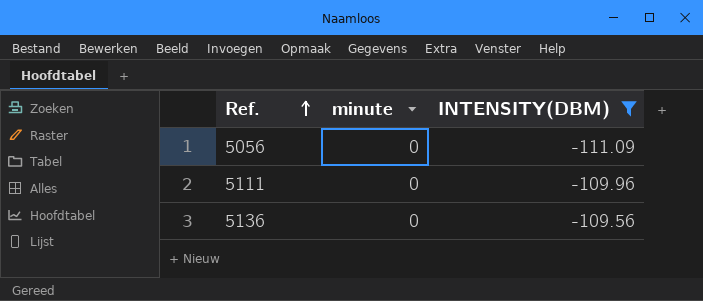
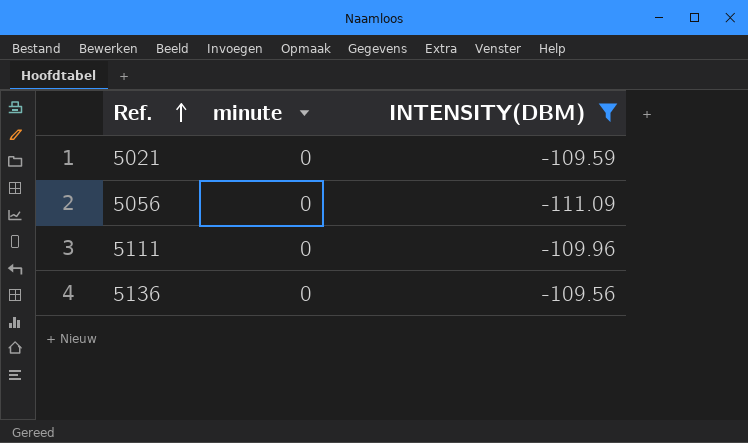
row 5021: none -> 0 | -109.59

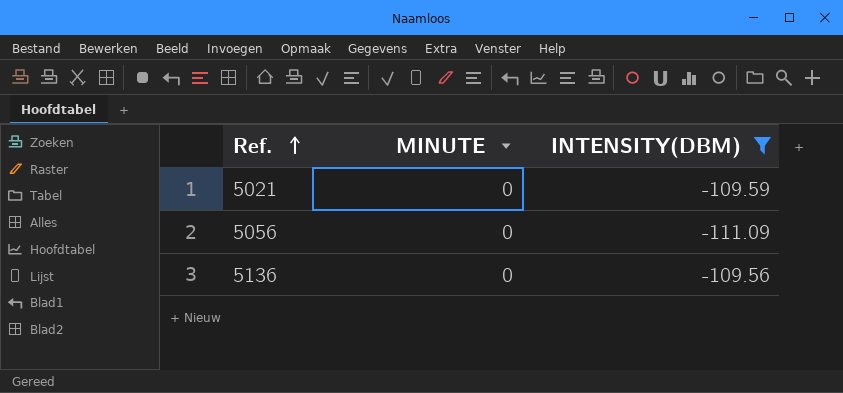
column name: minute -> MINUTE
row 5111: 0 | -109.96 -> none

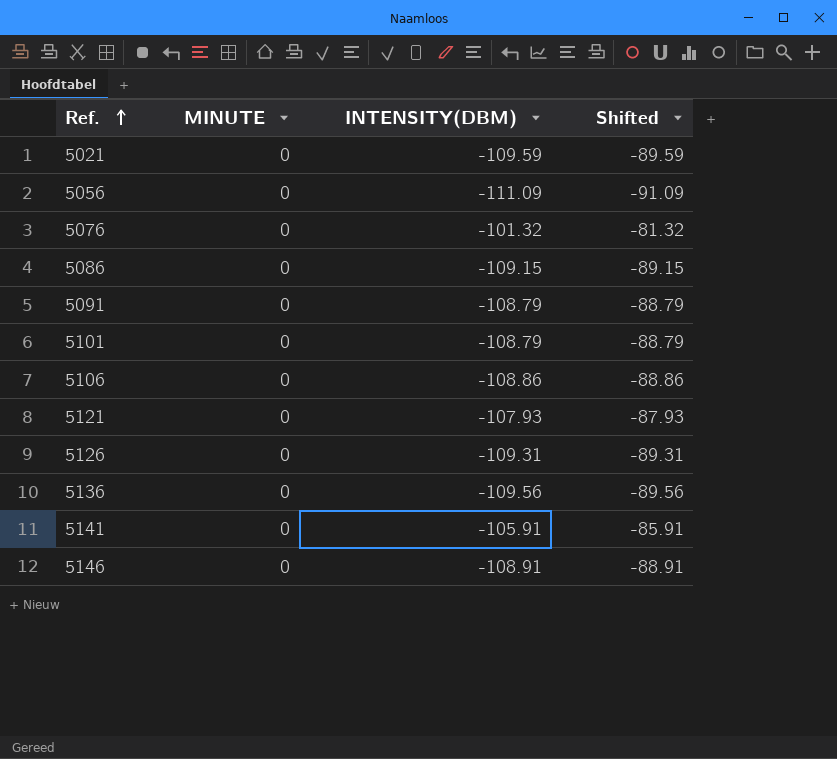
filter: INTENSITY(DBM) <= -109.56 -> none
column Shifted | formula: none -> [INTENSITY(DBM)] + 20

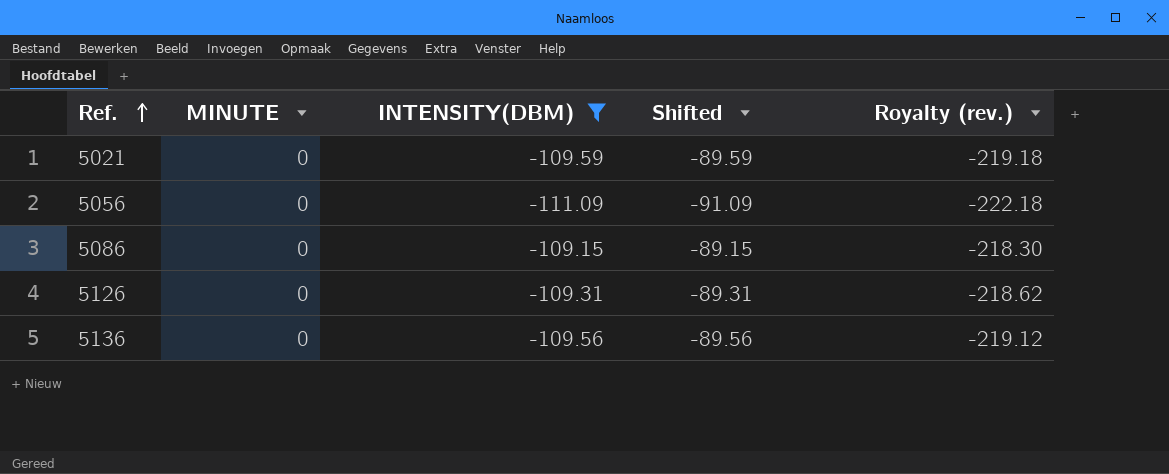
filter: none -> INTENSITY(DBM) <= -109.15
column Royalty (rev.) | formula: none -> [INTENSITY(DBM)] * 2

